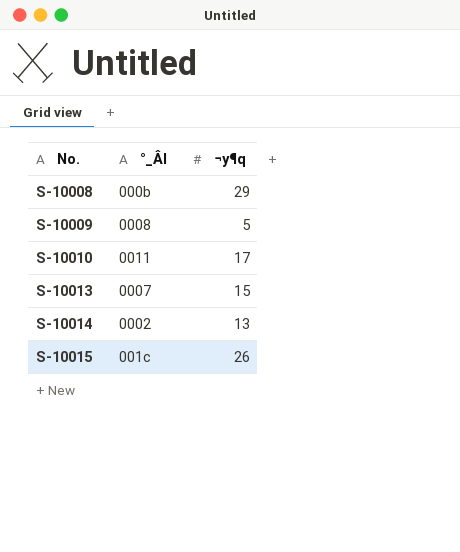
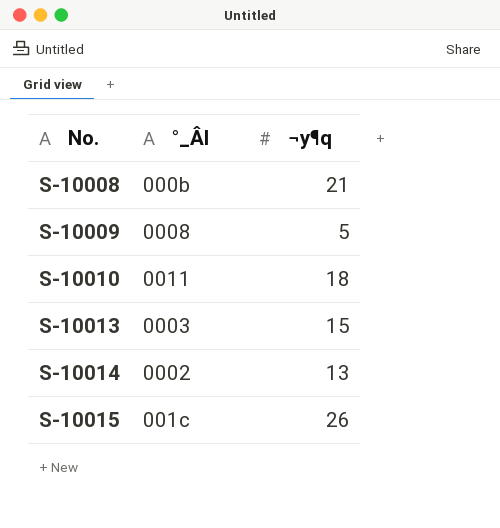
S-10008 | ¬y¶q: 29 -> 21
S-10010 | ¬y¶q: 17 -> 18
S-10013 | °_ÂI: 0007 -> 0003

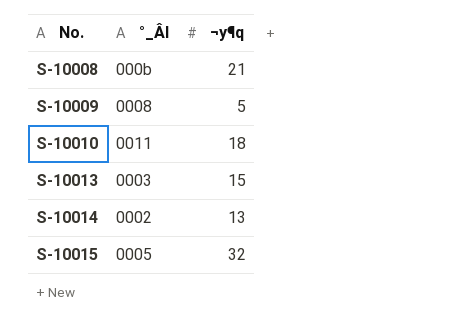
S-10015 | °_ÂI: 001c -> 0005
S-10015 | ¬y¶q: 26 -> 32

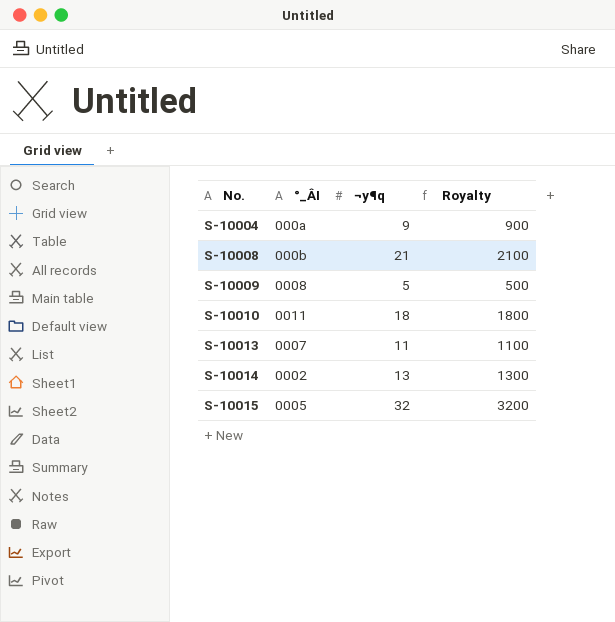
column Royalty | formula: none -> [¬y¶q] * 100
row S-10004: none -> 000a | 9 | 900
S-10013 | °_ÂI: 0003 -> 0007
S-10013 | ¬y¶q: 15 -> 11

